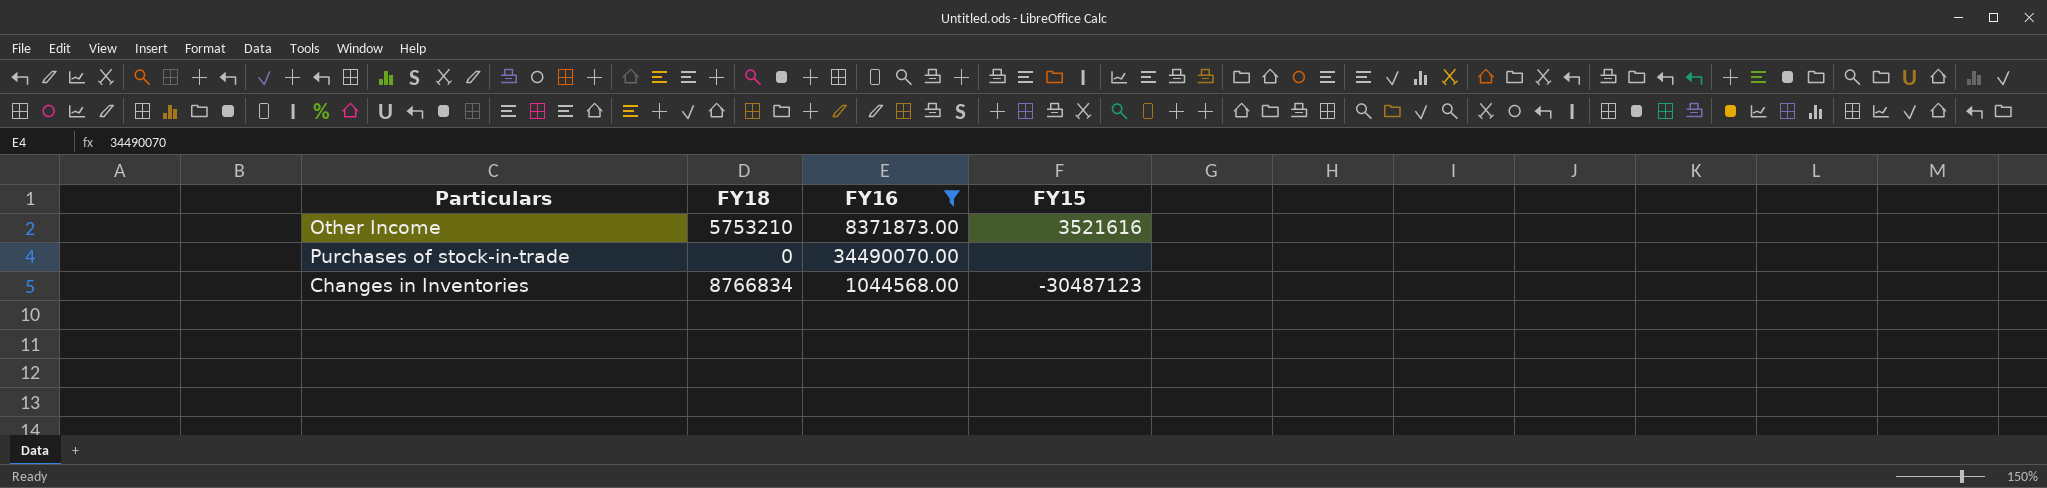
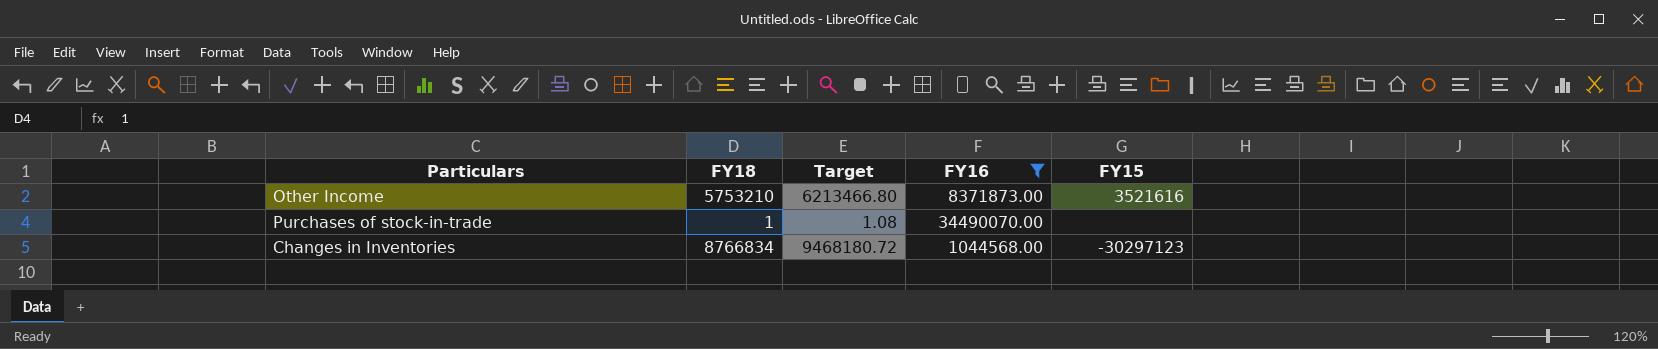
column Target | formula: none -> [FY18] * 1.08
Purchases of stock-in-trade | FY18: 0 -> 1
Changes in Inventories | FY15: -30487123 -> -30297123

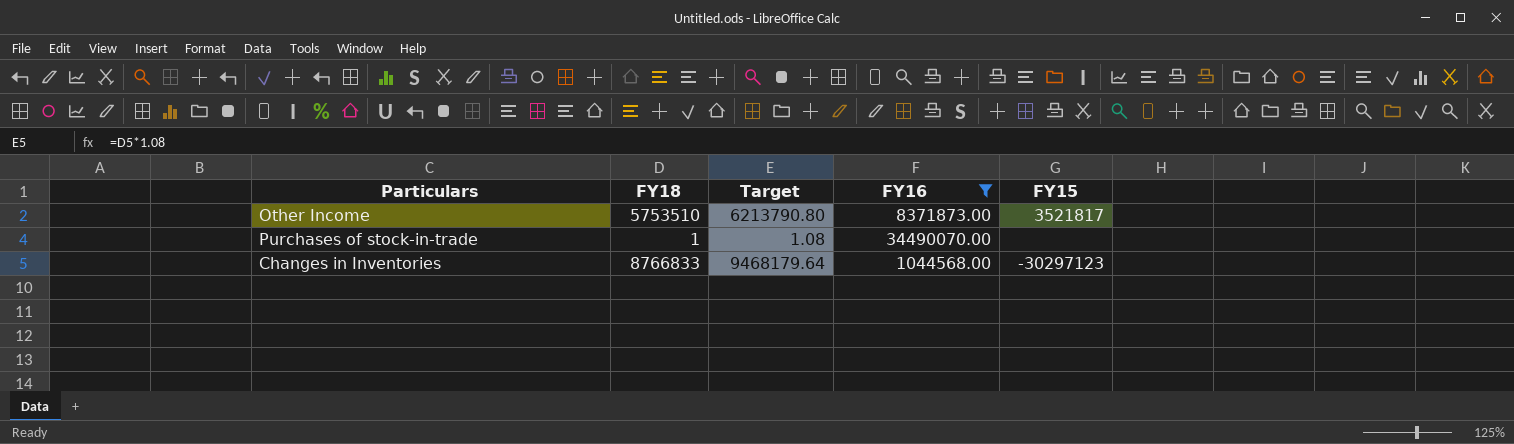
Other Income | FY18: 5753210 -> 5753510
Other Income | Target: 6213466.80 -> 6213790.80
Other Income | FY15: 3521616 -> 3521817
Changes in Inventories | FY18: 8766834 -> 8766833
Changes in Inventories | Target: 9468180.72 -> 9468179.64

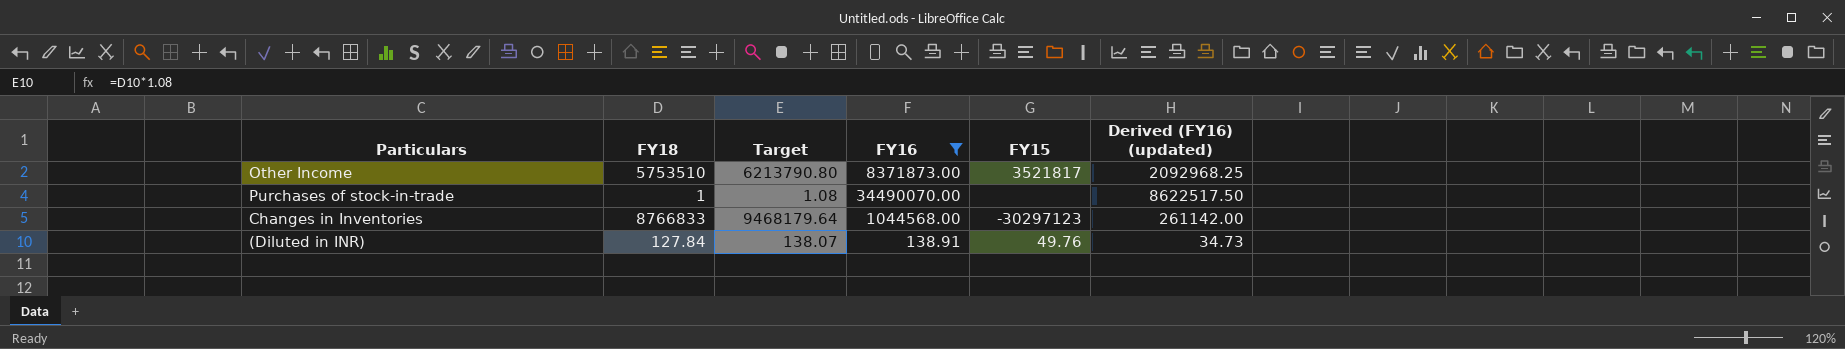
column Derived (FY16) (updated) | formula: none -> [FY16] * 0.25
row (Diluted in INR): none -> 127.84 | 138.07 | 138.91 | 49.76 | 34.73

